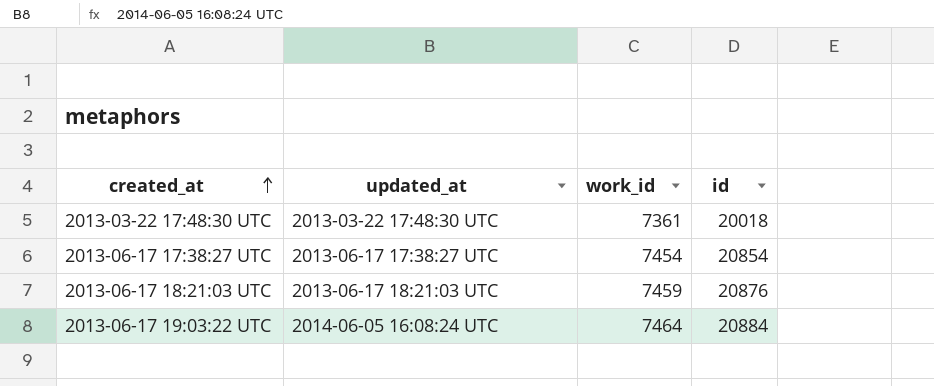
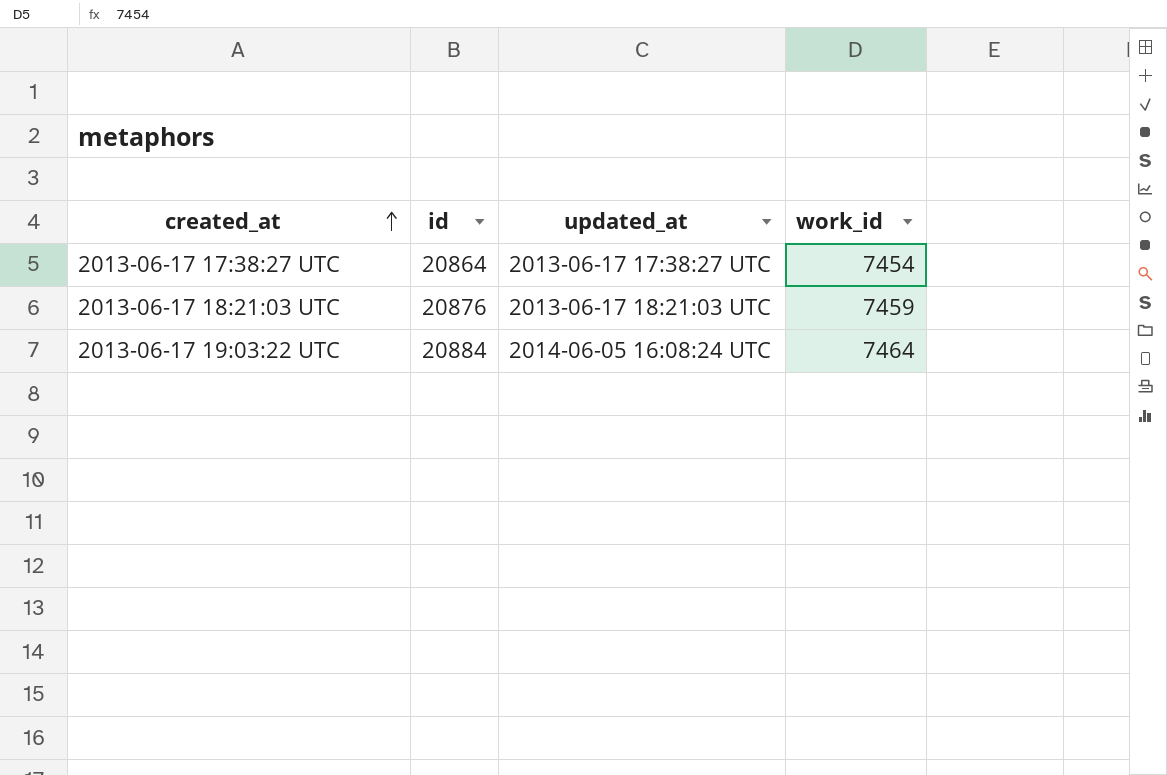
column id | position: 4 -> 2
row 2013-03-22 17:48:30 UTC: 2013-03-22 17:48:30 UTC | 7361 | 20018 -> none
2013-06-17 17:38:27 UTC | id: 20854 -> 20864

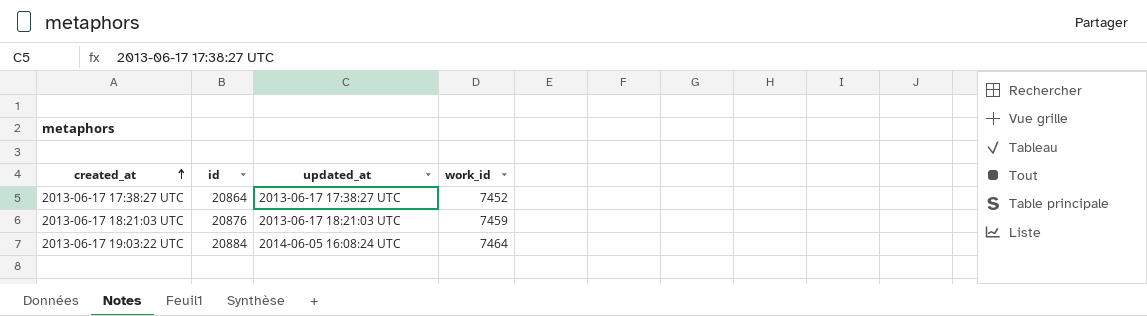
2013-06-17 17:38:27 UTC | work_id: 7454 -> 7452

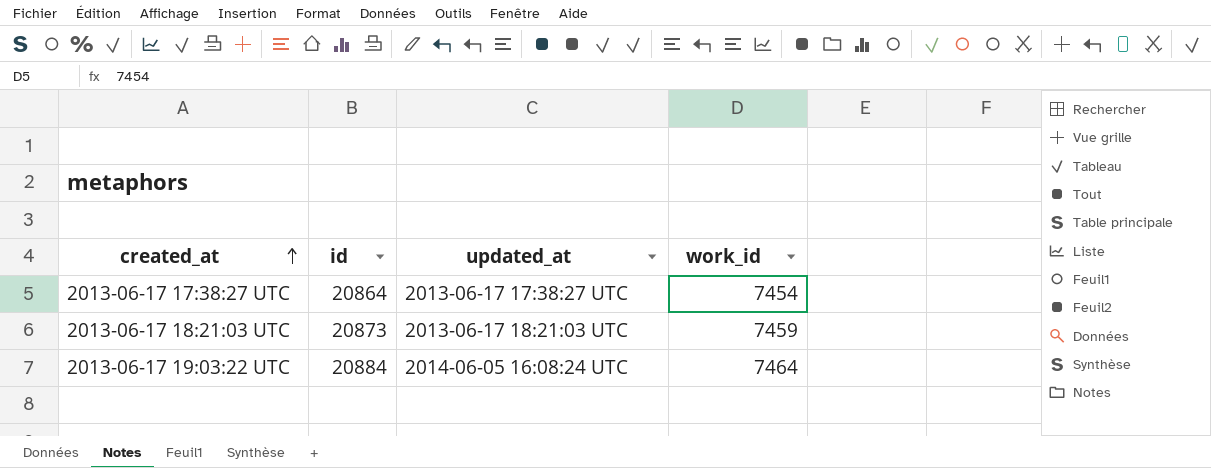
2013-06-17 17:38:27 UTC | work_id: 7452 -> 7454
2013-06-17 18:21:03 UTC | id: 20876 -> 20873

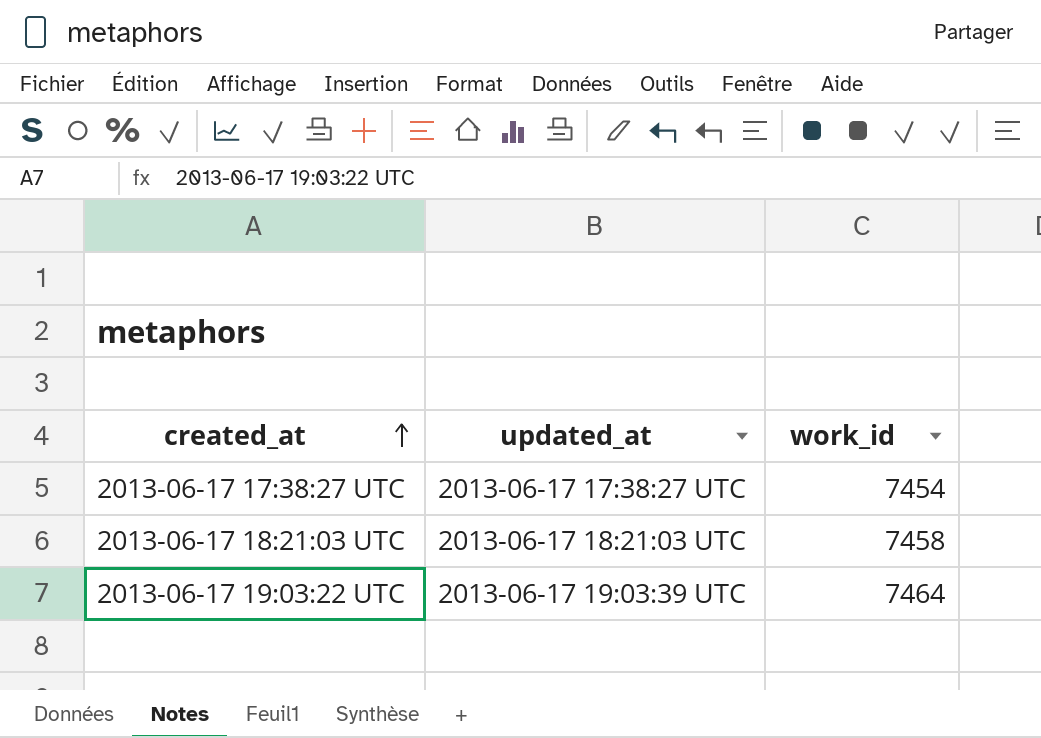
column id | position: 2 -> none
2013-06-17 18:21:03 UTC | work_id: 7459 -> 7458
2013-06-17 19:03:22 UTC | updated_at: 2014-06-05 16:08:24 UTC -> 2013-06-17 19:03:39 UTC

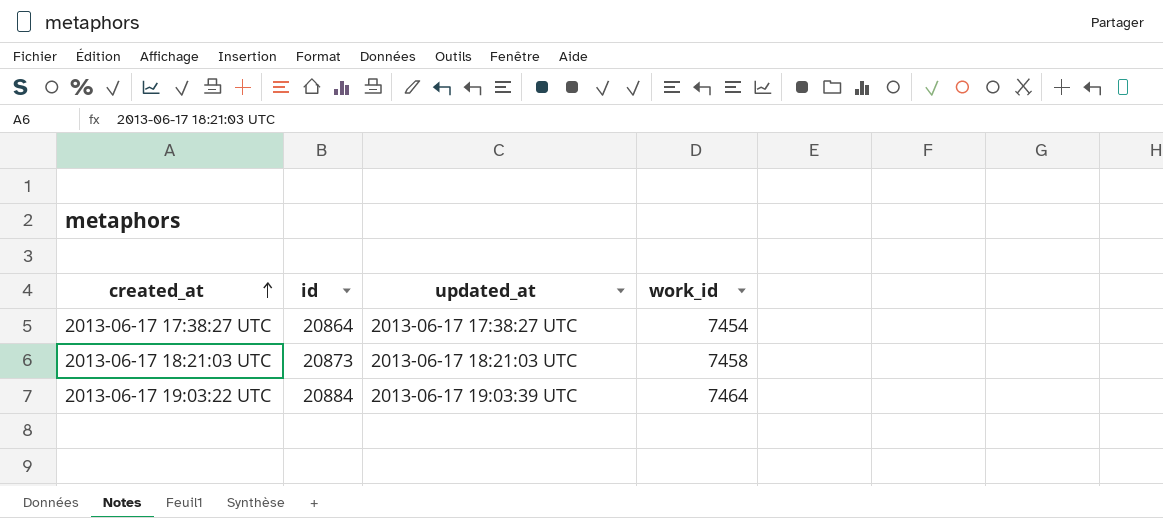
column id | position: none -> 2

